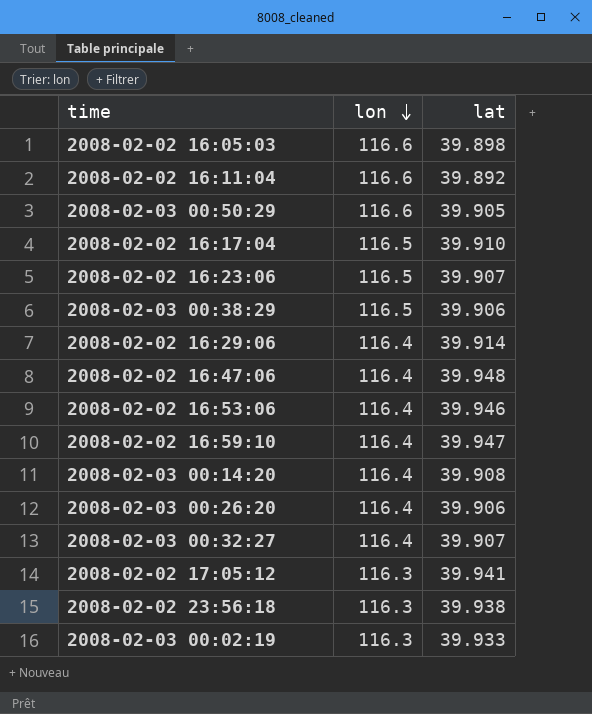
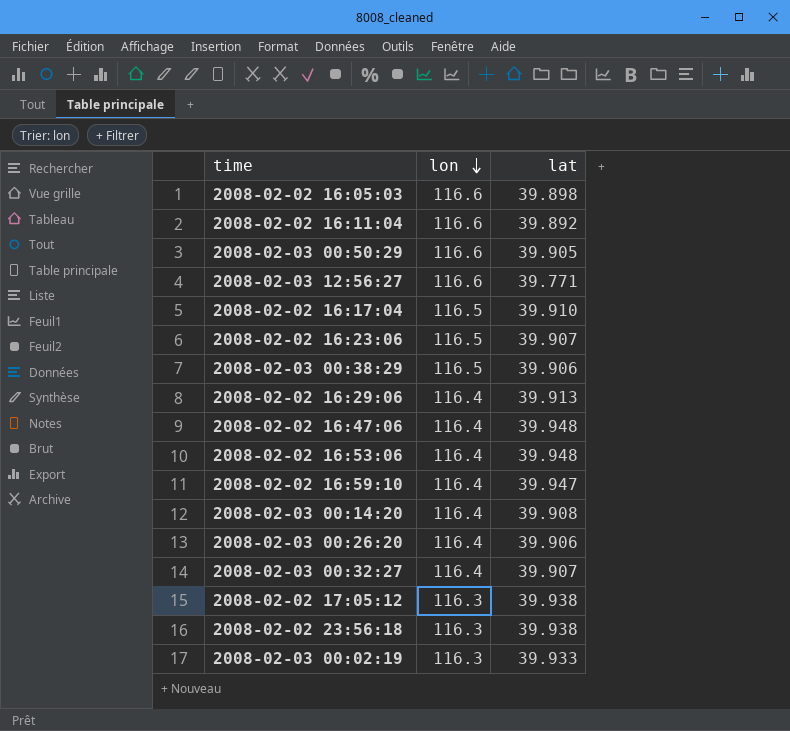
row 2008-02-03 12:56:27: none -> 116.6 | 39.771
2008-02-02 16:29:06 | lat: 39.914 -> 39.913
2008-02-02 16:53:06 | lat: 39.946 -> 39.948
2008-02-02 17:05:12 | lat: 39.941 -> 39.938

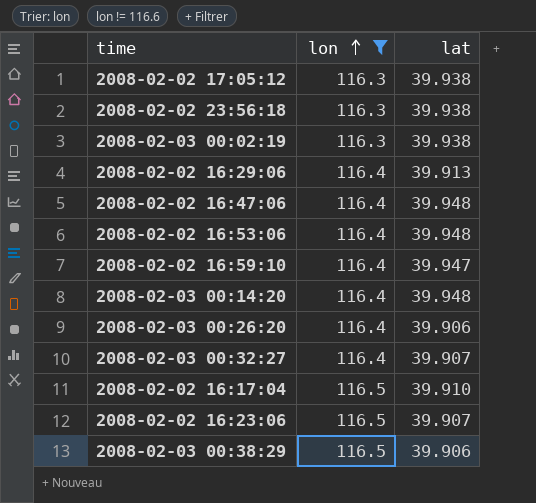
filter: none -> lon != 116.6
row order: lon descending -> lon ascending
2008-02-03 00:02:19 | lat: 39.933 -> 39.938
2008-02-03 00:14:20 | lat: 39.908 -> 39.948

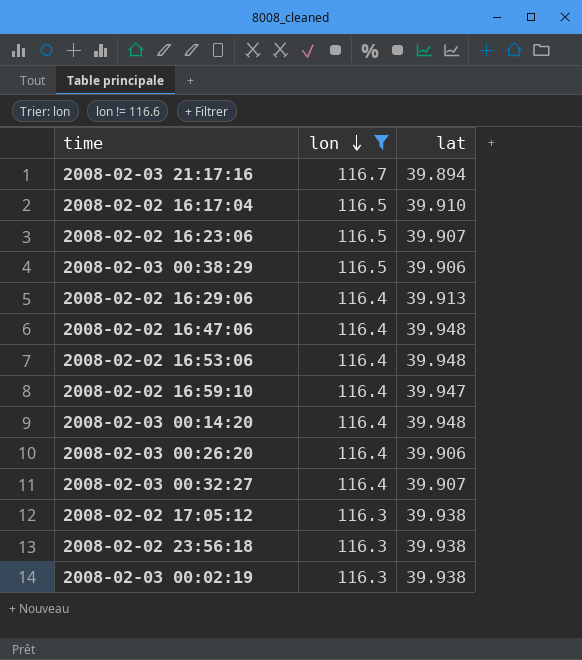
row order: lon ascending -> lon descending
row 2008-02-03 21:17:16: none -> 116.7 | 39.894

